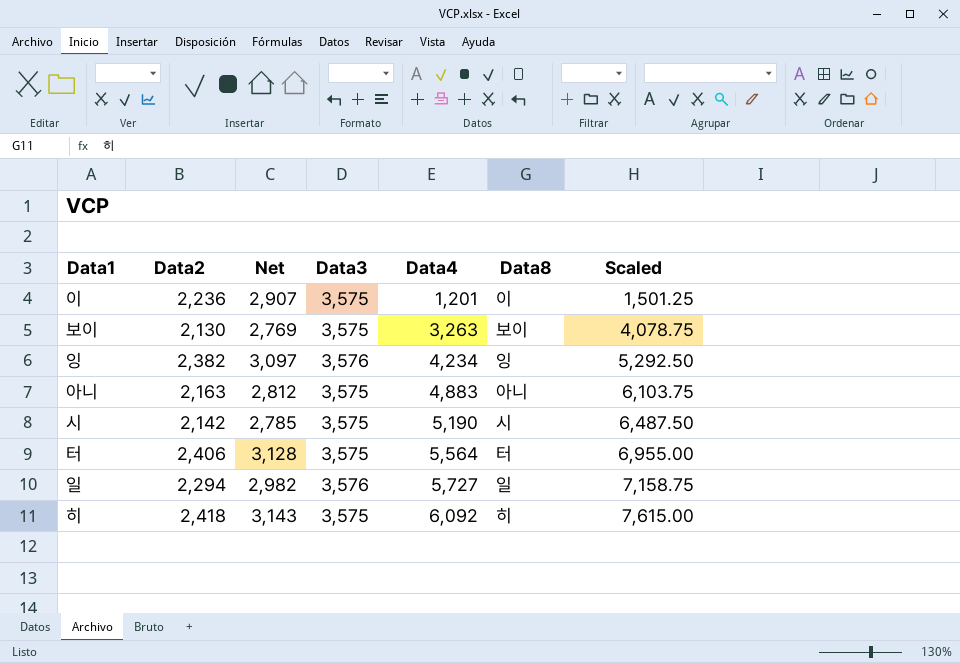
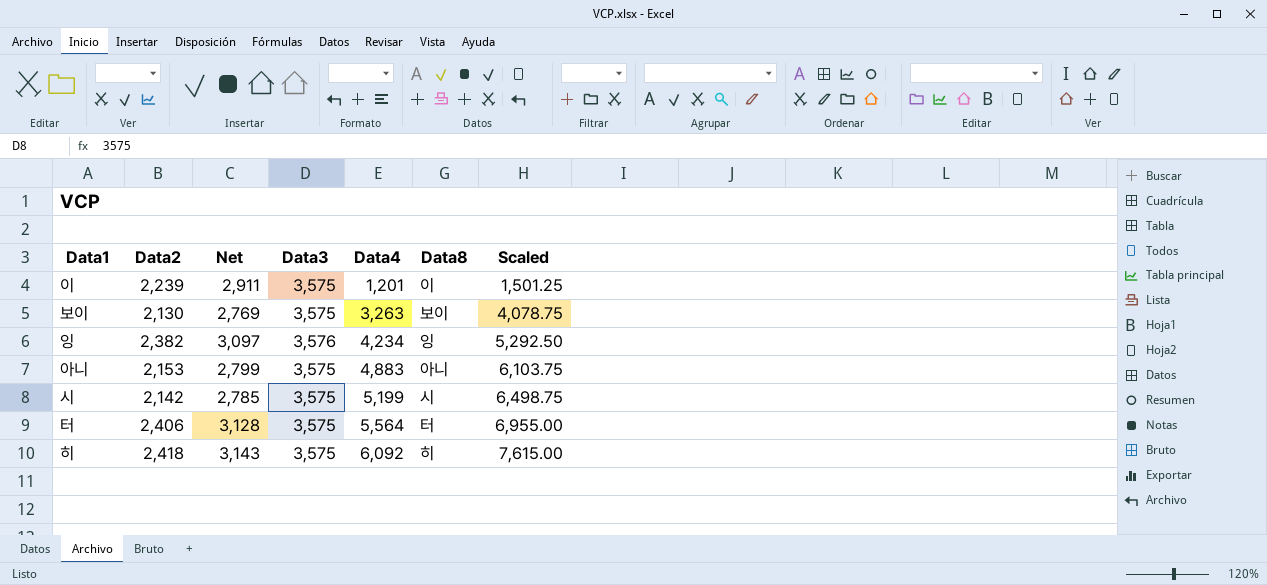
row 일: 2,294 | 2,982 | 3,576 | 5,727 | 일 | 7,158.75 -> none
이 | Data2: 2,236 -> 2,239
이 | Net: 2,907 -> 2,911
아니 | Data2: 2,163 -> 2,153
아니 | Net: 2,812 -> 2,799
시 | Data4: 5,190 -> 5,199
시 | Scaled: 6,487.50 -> 6,498.75

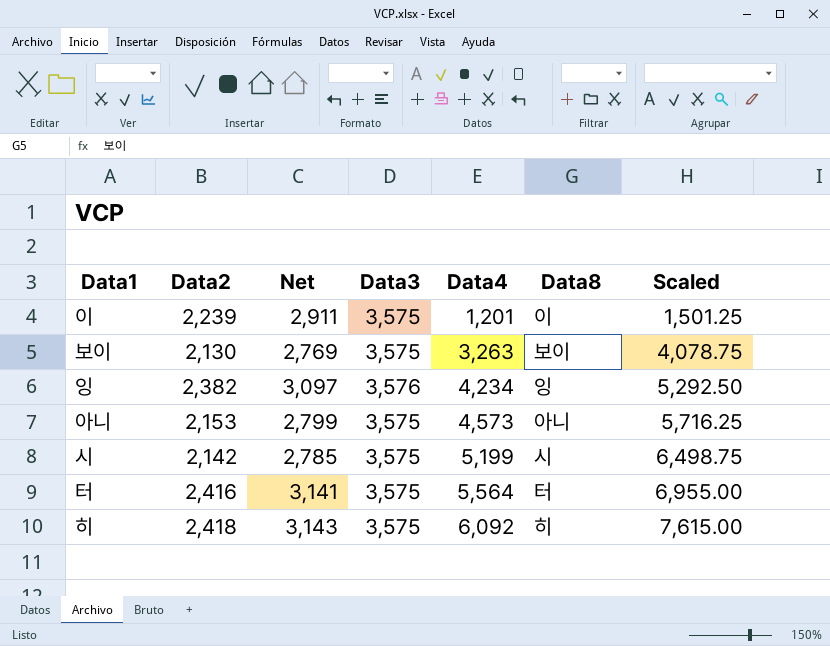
아니 | Data4: 4,883 -> 4,573
아니 | Scaled: 6,103.75 -> 5,716.25
터 | Data2: 2,406 -> 2,416
터 | Net: 3,128 -> 3,141

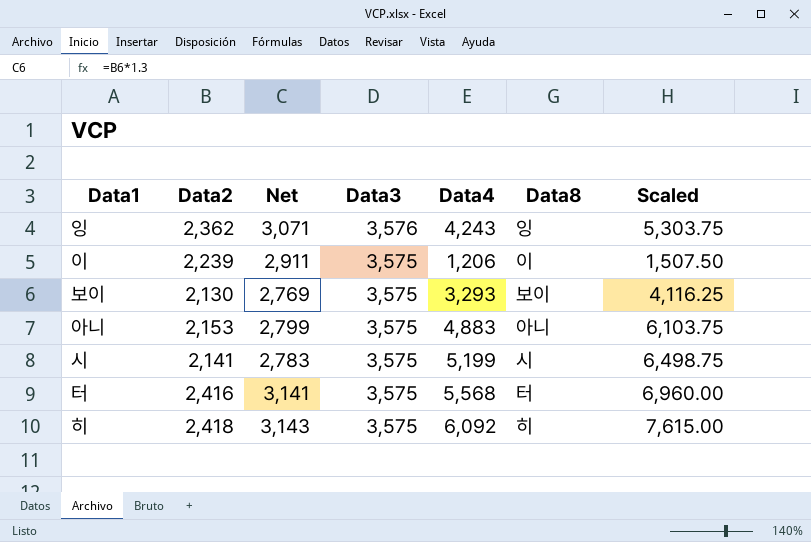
row order: Data4 ascending -> Data3 descending
잉 | Data2: 2,382 -> 2,362
잉 | Net: 3,097 -> 3,071
잉 | Data4: 4,234 -> 4,243
잉 | Scaled: 5,292.50 -> 5,303.75
이 | Data4: 1,201 -> 1,206
이 | Scaled: 1,501.25 -> 1,507.50
보이 | Data4: 3,263 -> 3,293
보이 | Scaled: 4,078.75 -> 4,116.25
아니 | Data4: 4,573 -> 4,883
아니 | Scaled: 5,716.25 -> 6,103.75
시 | Data2: 2,142 -> 2,141
시 | Net: 2,785 -> 2,783
터 | Data4: 5,564 -> 5,568
터 | Scaled: 6,955.00 -> 6,960.00

